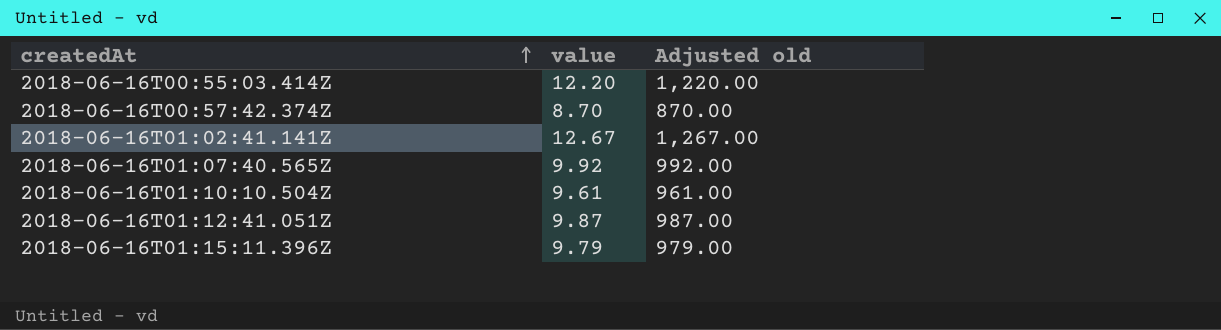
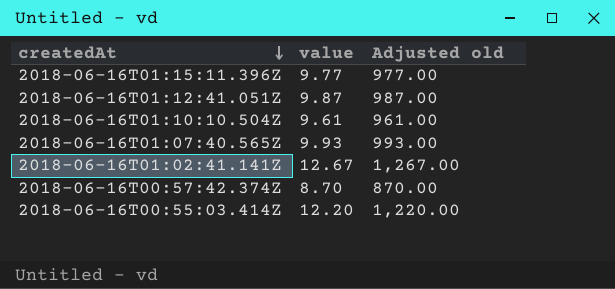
row order: createdAt ascending -> createdAt descending
2018-06-16T01:15:11.396Z | value: 9.79 -> 9.77
2018-06-16T01:15:11.396Z | Adjusted old: 979.00 -> 977.00
2018-06-16T01:07:40.565Z | value: 9.92 -> 9.93
2018-06-16T01:07:40.565Z | Adjusted old: 992.00 -> 993.00

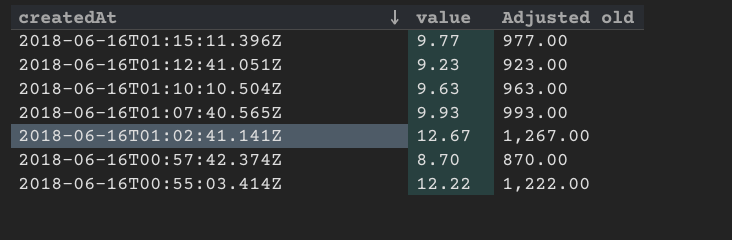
2018-06-16T01:12:41.051Z | value: 9.87 -> 9.23
2018-06-16T01:12:41.051Z | Adjusted old: 987.00 -> 923.00
2018-06-16T01:10:10.504Z | value: 9.61 -> 9.63
2018-06-16T01:10:10.504Z | Adjusted old: 961.00 -> 963.00
2018-06-16T00:55:03.414Z | value: 12.20 -> 12.22
2018-06-16T00:55:03.414Z | Adjusted old: 1,220.00 -> 1,222.00

